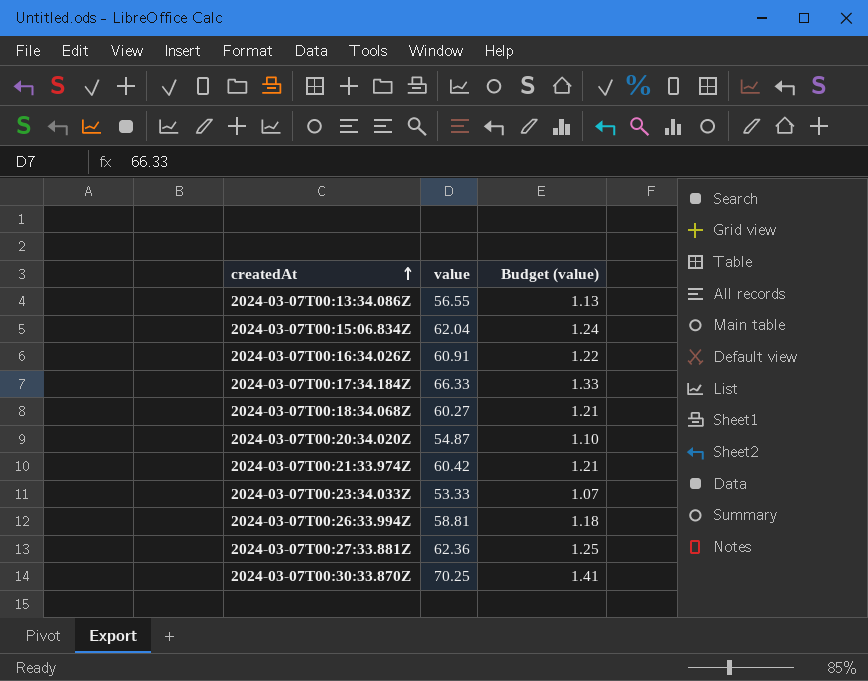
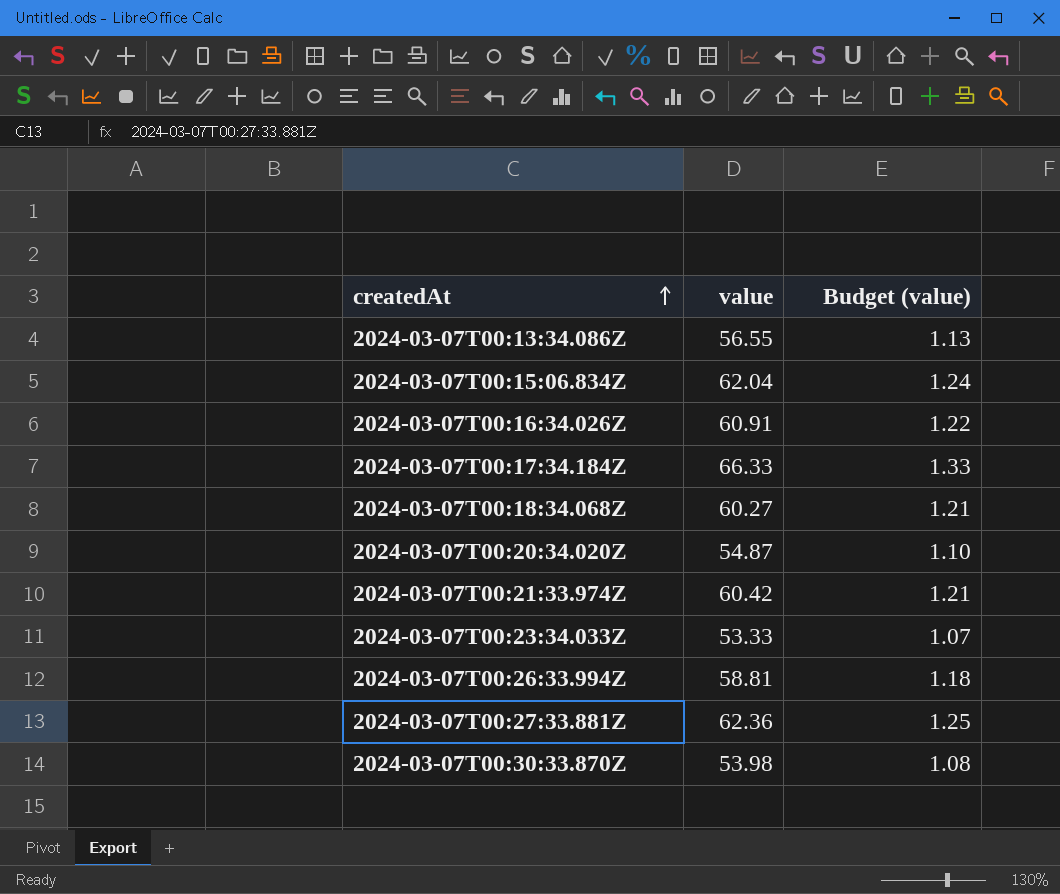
2024-03-07T00:30:33.870Z | value: 70.25 -> 53.98
2024-03-07T00:30:33.870Z | Budget (value): 1.41 -> 1.08

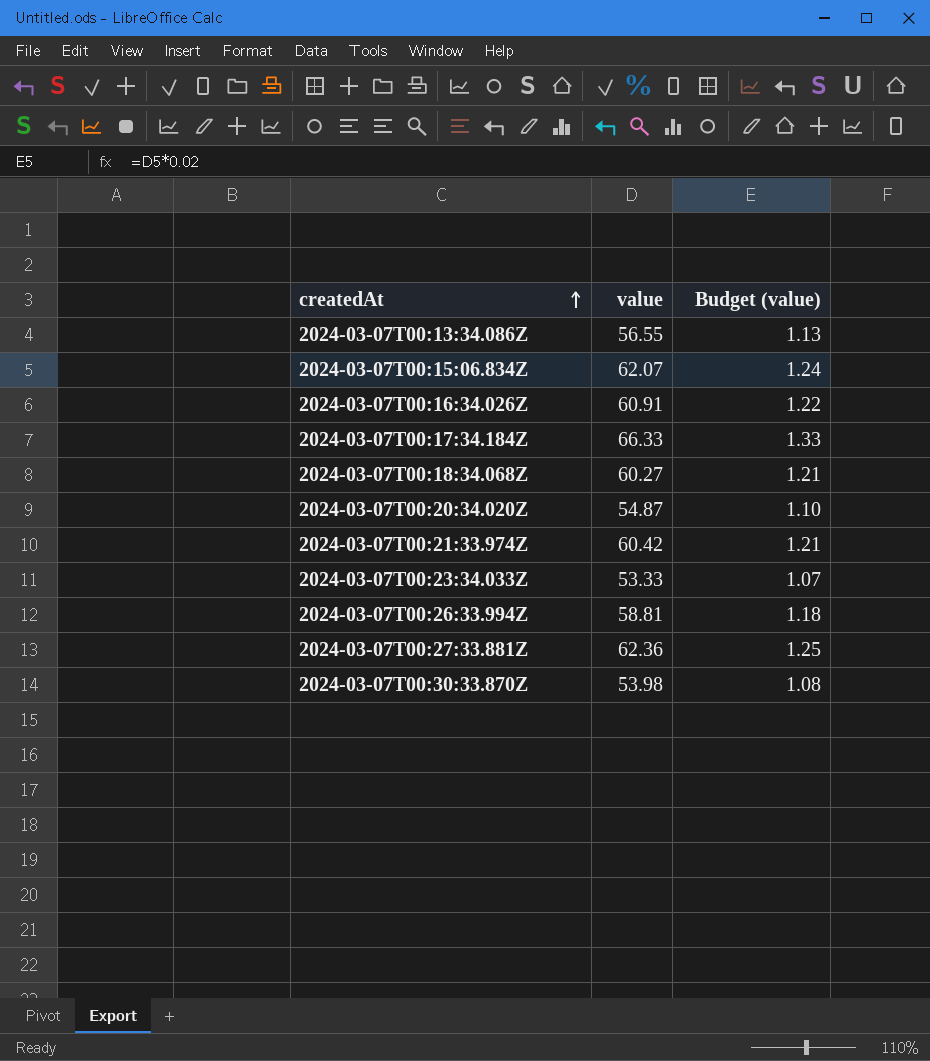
2024-03-07T00:15:06.834Z | value: 62.04 -> 62.07

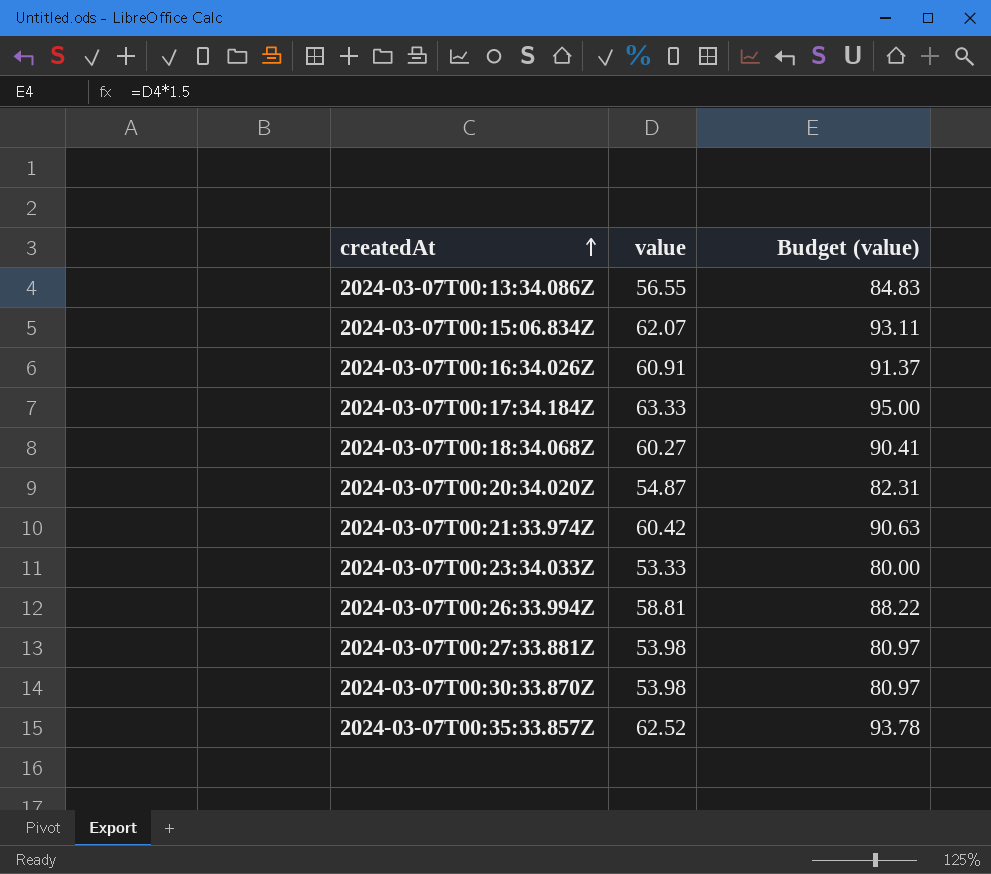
column Budget (value) | formula: [value] * 0.02 -> [value] * 1.5
2024-03-07T00:17:34.184Z | value: 66.33 -> 63.33
2024-03-07T00:27:33.881Z | value: 62.36 -> 53.98
row 2024-03-07T00:35:33.857Z: none -> 62.52 | 93.78

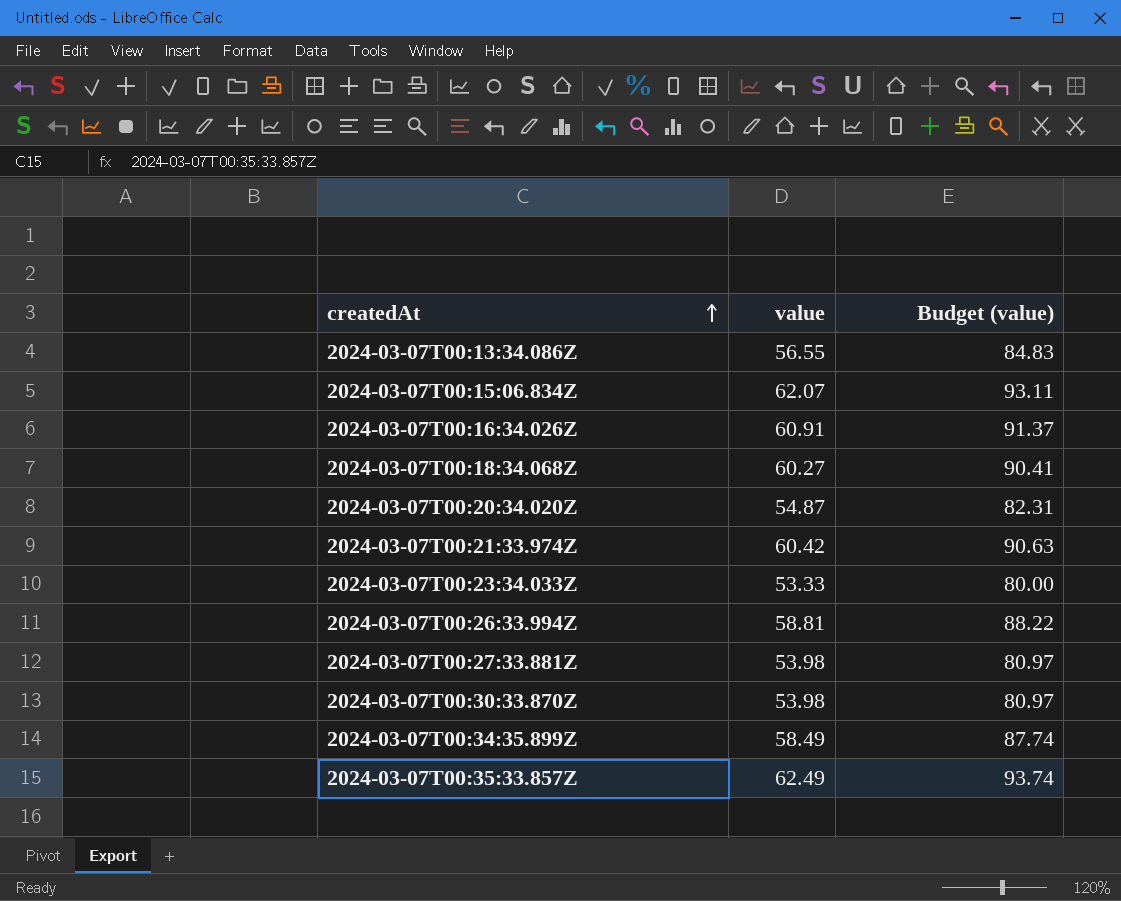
row 2024-03-07T00:17:34.184Z: 63.33 | 95.00 -> none
row 2024-03-07T00:34:35.899Z: none -> 58.49 | 87.74
2024-03-07T00:35:33.857Z | value: 62.52 -> 62.49
2024-03-07T00:35:33.857Z | Budget (value): 93.78 -> 93.74

